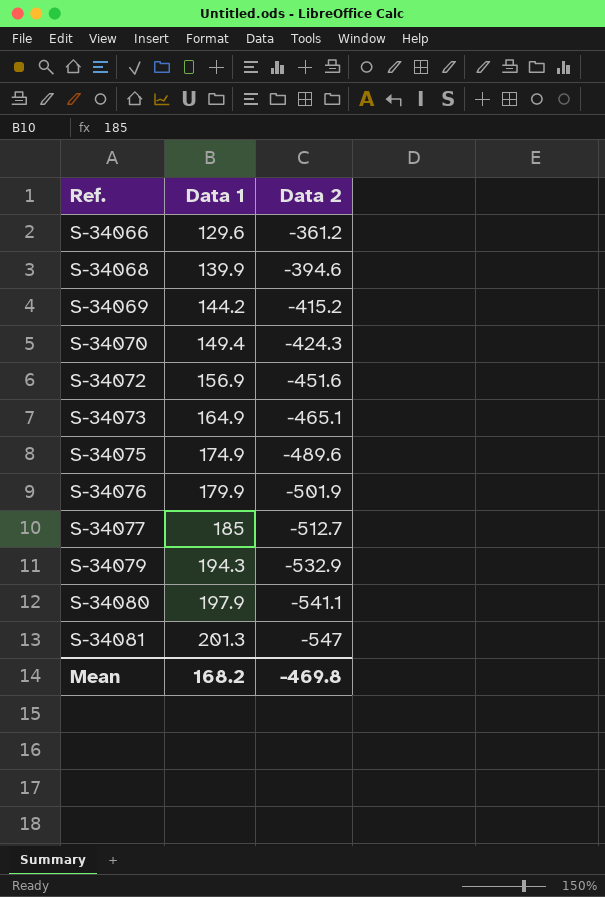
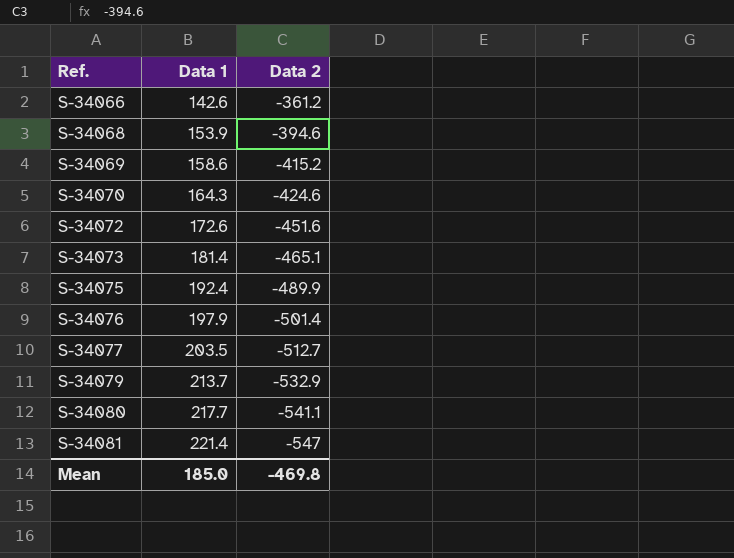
S-34066 | Data 1: 129.6 -> 142.6
S-34068 | Data 1: 139.9 -> 153.9
S-34069 | Data 1: 144.2 -> 158.6
S-34070 | Data 1: 149.4 -> 164.3
S-34070 | Data 2: -424.3 -> -424.6
S-34072 | Data 1: 156.9 -> 172.6
S-34073 | Data 1: 164.9 -> 181.4
S-34075 | Data 1: 174.9 -> 192.4
S-34075 | Data 2: -489.6 -> -489.9
S-34076 | Data 1: 179.9 -> 197.9
S-34076 | Data 2: -501.9 -> -501.4
S-34077 | Data 1: 185 -> 203.5
S-34079 | Data 1: 194.3 -> 213.7
S-34080 | Data 1: 197.9 -> 217.7
S-34081 | Data 1: 201.3 -> 221.4
Mean | Data 1: 168.2 -> 185.0

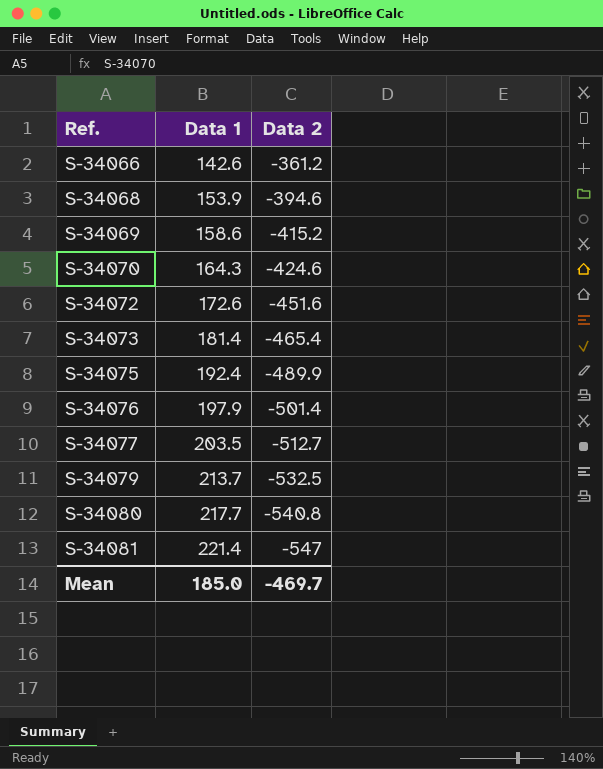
S-34073 | Data 2: -465.1 -> -465.4
S-34079 | Data 2: -532.9 -> -532.5
S-34080 | Data 2: -541.1 -> -540.8
Mean | Data 2: -469.8 -> -469.7

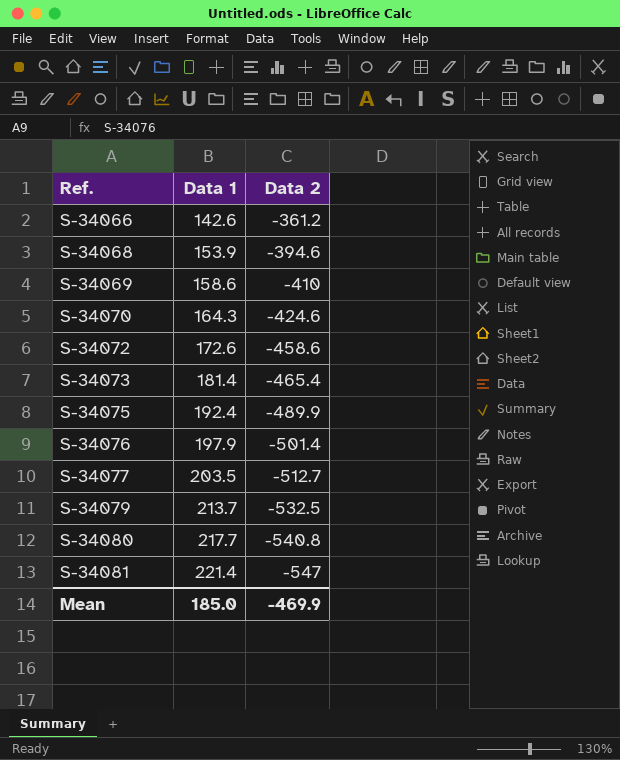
S-34069 | Data 2: -415.2 -> -410
S-34072 | Data 2: -451.6 -> -458.6
Mean | Data 2: -469.7 -> -469.9

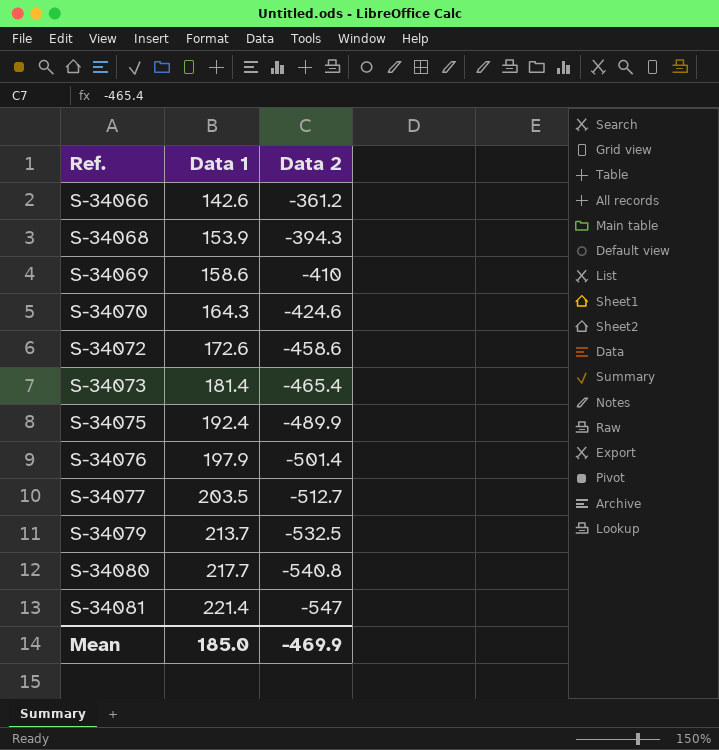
S-34068 | Data 2: -394.6 -> -394.3

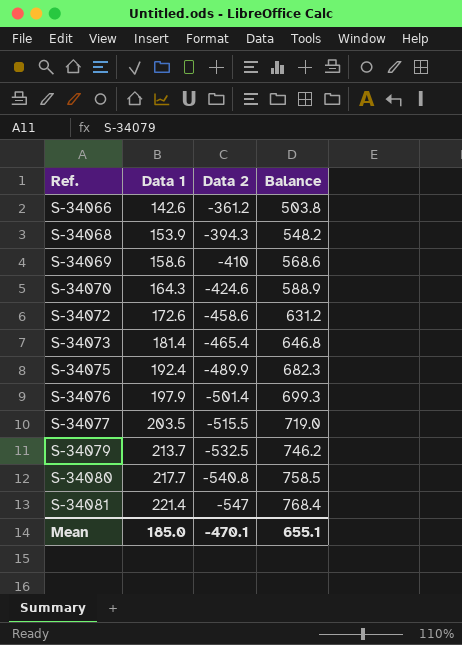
column Balance | formula: none -> [Data 1] - [Data 2]
S-34077 | Data 2: -512.7 -> -515.5
Mean | Data 2: -469.9 -> -470.1

